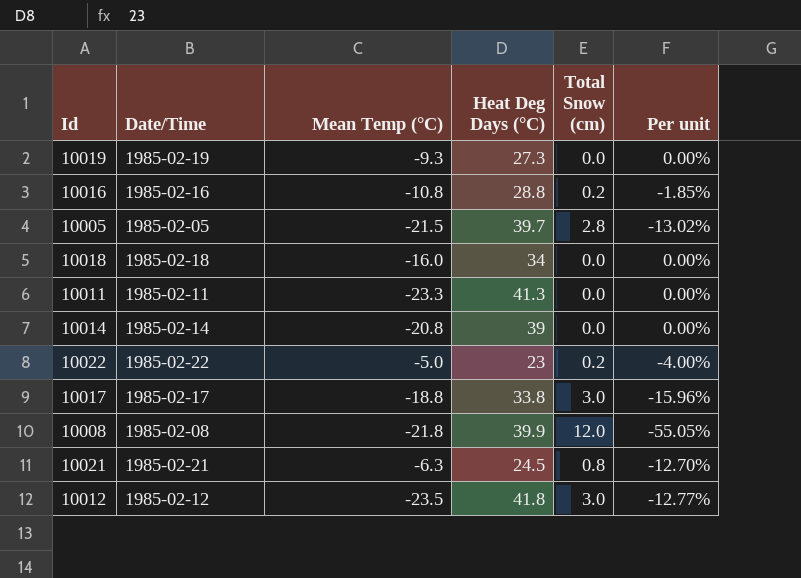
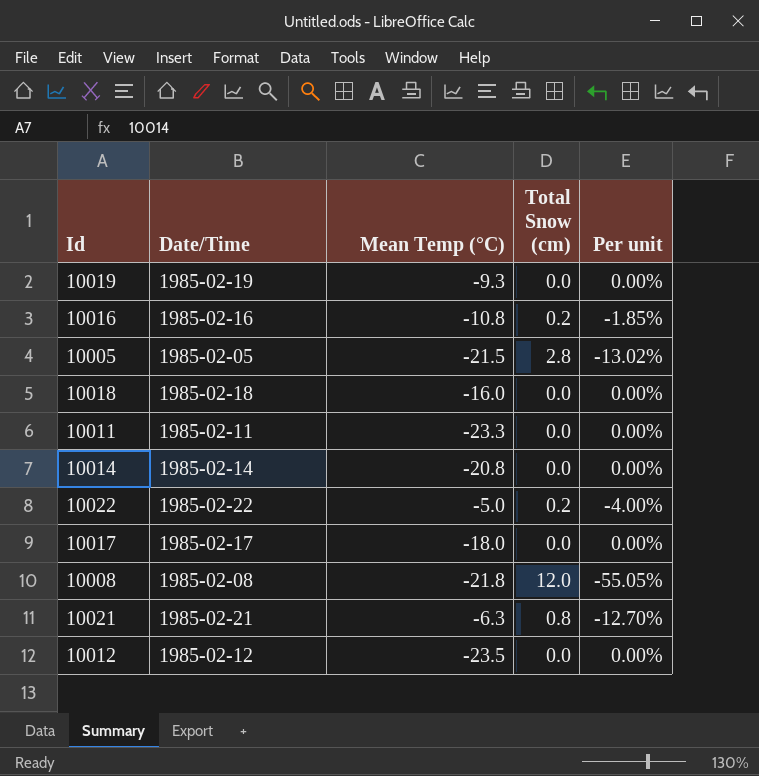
column Heat Deg Days (°C) | position: 4 -> none
10017 | Mean Temp (°C): -18.8 -> -18.0
10017 | Total Snow (cm): 3.0 -> 0.0
10017 | Per unit: -15.96% -> 0.00%
10012 | Total Snow (cm): 3.0 -> 0.0
10012 | Per unit: -12.77% -> 0.00%

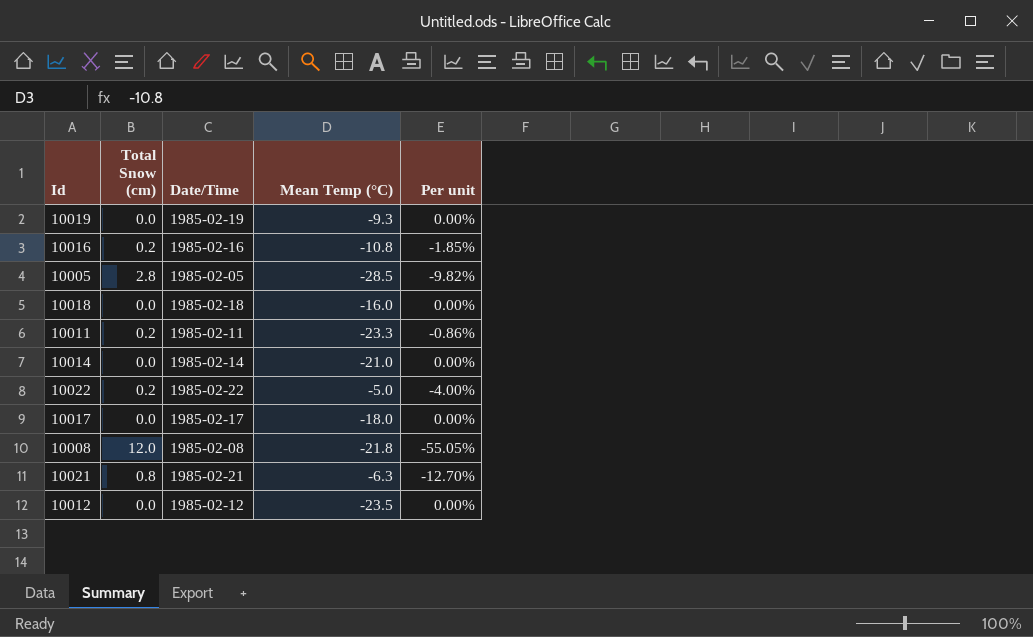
column Total Snow (cm) | position: 4 -> 2
10005 | Mean Temp (°C): -21.5 -> -28.5
10005 | Per unit: -13.02% -> -9.82%
10011 | Total Snow (cm): 0.0 -> 0.2
10011 | Per unit: 0.00% -> -0.86%
10014 | Mean Temp (°C): -20.8 -> -21.0

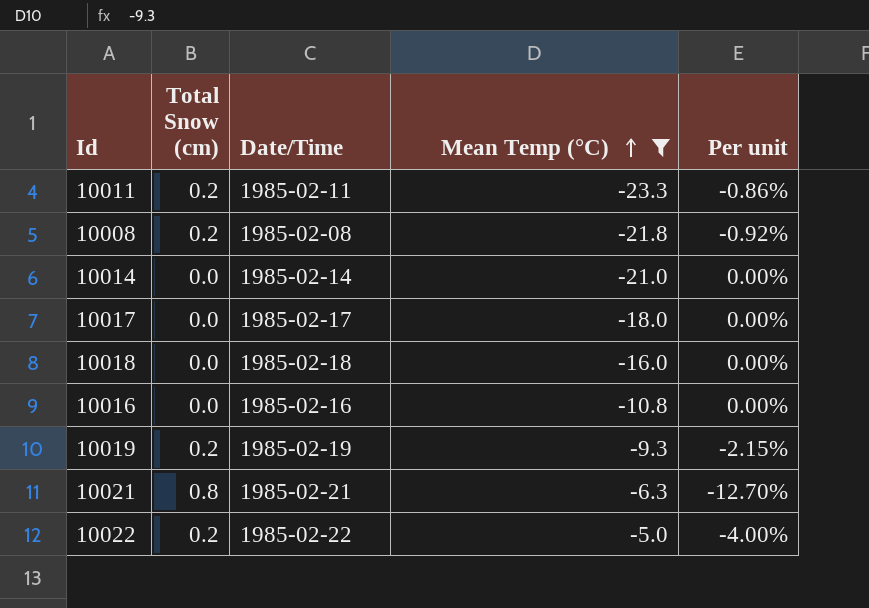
filter: none -> Mean Temp (°C) >= -23.3
row order: none -> Mean Temp (°C) ascending
10008 | Total Snow (cm): 12.0 -> 0.2
10008 | Per unit: -55.05% -> -0.92%
10016 | Total Snow (cm): 0.2 -> 0.0
10016 | Per unit: -1.85% -> 0.00%
10019 | Total Snow (cm): 0.0 -> 0.2
10019 | Per unit: 0.00% -> -2.15%

